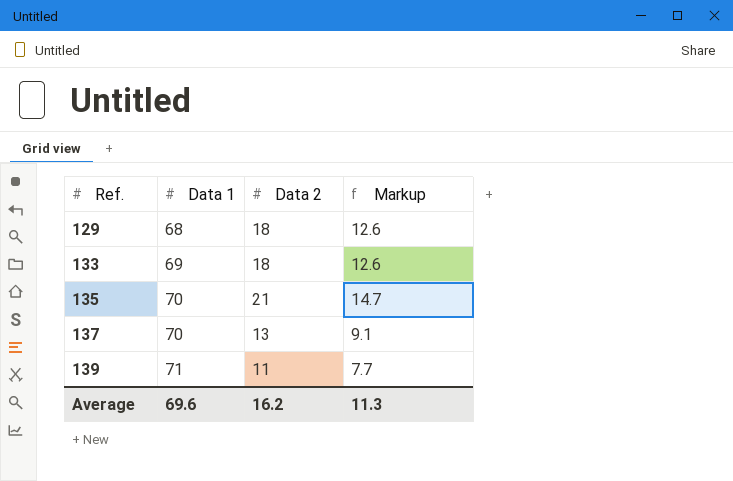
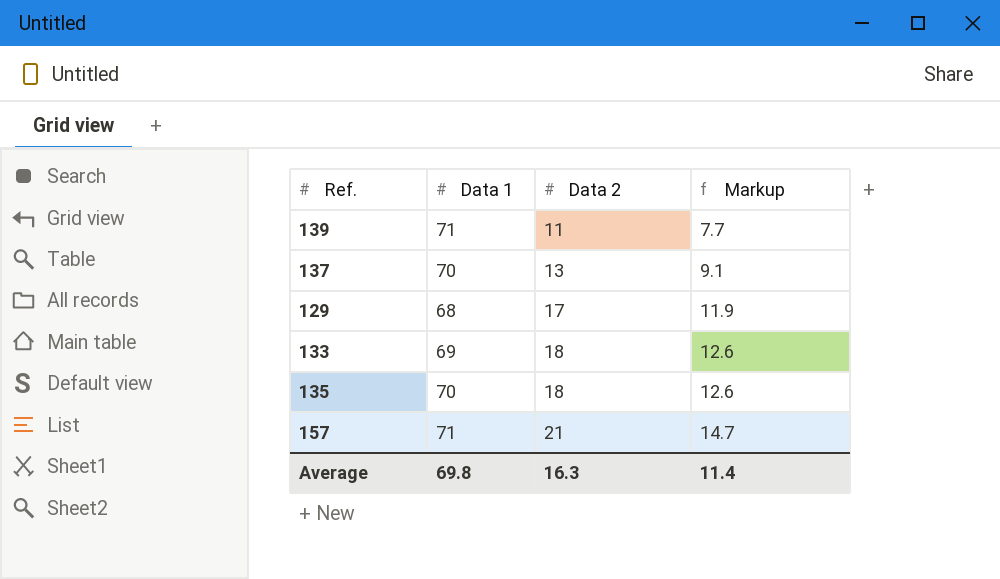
row order: Ref. ascending -> Data 2 ascending
129 | Data 2: 18 -> 17
129 | Markup: 12.6 -> 11.9
135 | Data 2: 21 -> 18
135 | Markup: 14.7 -> 12.6
row 157: none -> 71 | 21 | 14.7
Average | Data 1: 69.6 -> 69.8
Average | Data 2: 16.2 -> 16.3
Average | Markup: 11.3 -> 11.4

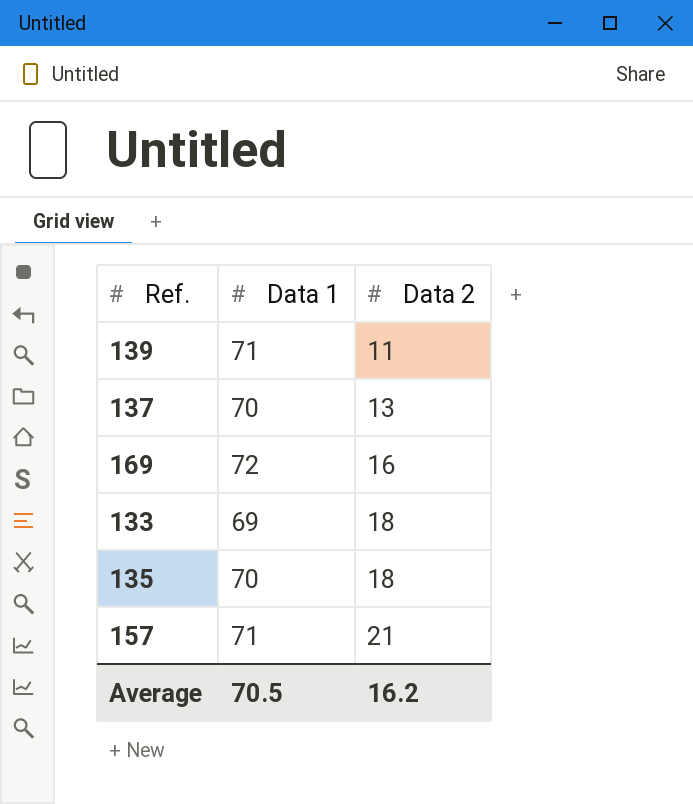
column Markup | formula: [Data 2] * 0.7 -> none
row 129: 68 | 17 | 11.9 -> none
row 169: none -> 72 | 16
Average | Data 1: 69.8 -> 70.5
Average | Data 2: 16.3 -> 16.2

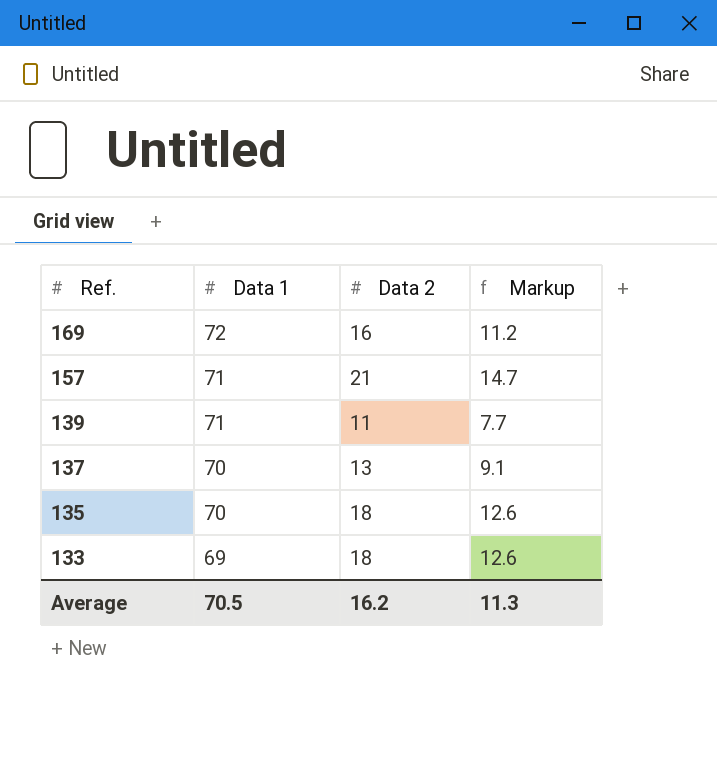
row order: Data 2 ascending -> Ref. descending
column Markup | formula: none -> [Data 2] * 0.7

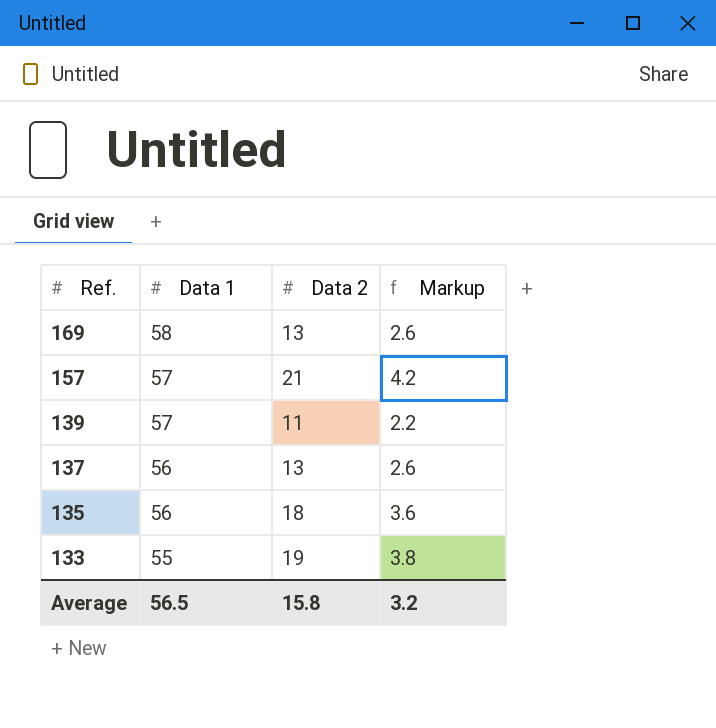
column Markup | formula: [Data 2] * 0.7 -> [Data 2] * 0.2
169 | Data 1: 72 -> 58
169 | Data 2: 16 -> 13
157 | Data 1: 71 -> 57
139 | Data 1: 71 -> 57
137 | Data 1: 70 -> 56
135 | Data 1: 70 -> 56
133 | Data 1: 69 -> 55
133 | Data 2: 18 -> 19
Average | Data 1: 70.5 -> 56.5
Average | Data 2: 16.2 -> 15.8
Average | Markup: 11.3 -> 3.2

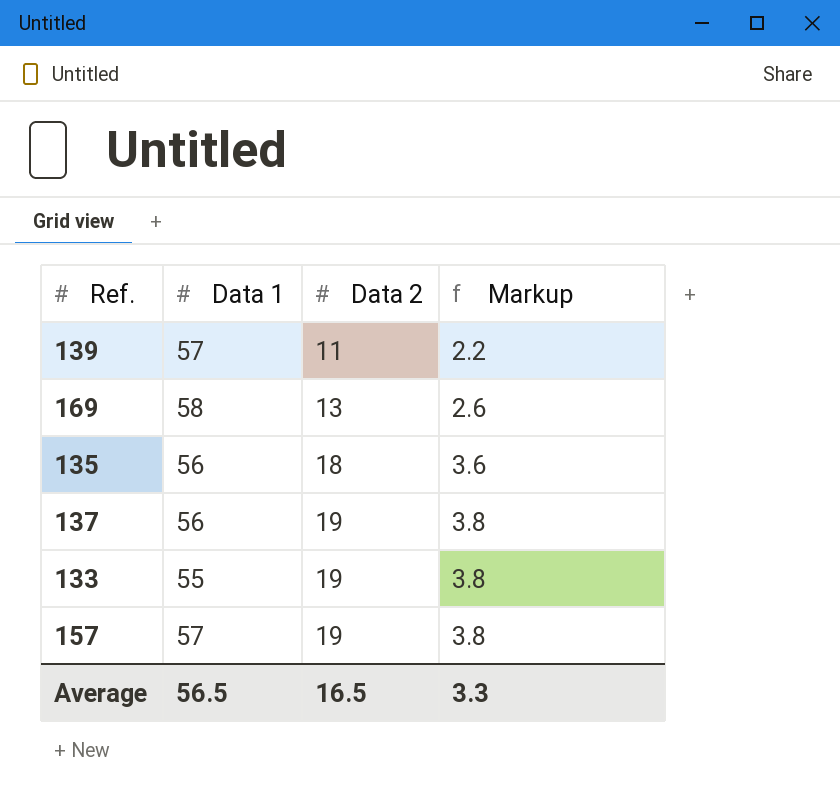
row order: Ref. descending -> Data 2 ascending
137 | Data 2: 13 -> 19
137 | Markup: 2.6 -> 3.8
157 | Data 2: 21 -> 19
157 | Markup: 4.2 -> 3.8
Average | Data 2: 15.8 -> 16.5
Average | Markup: 3.2 -> 3.3

